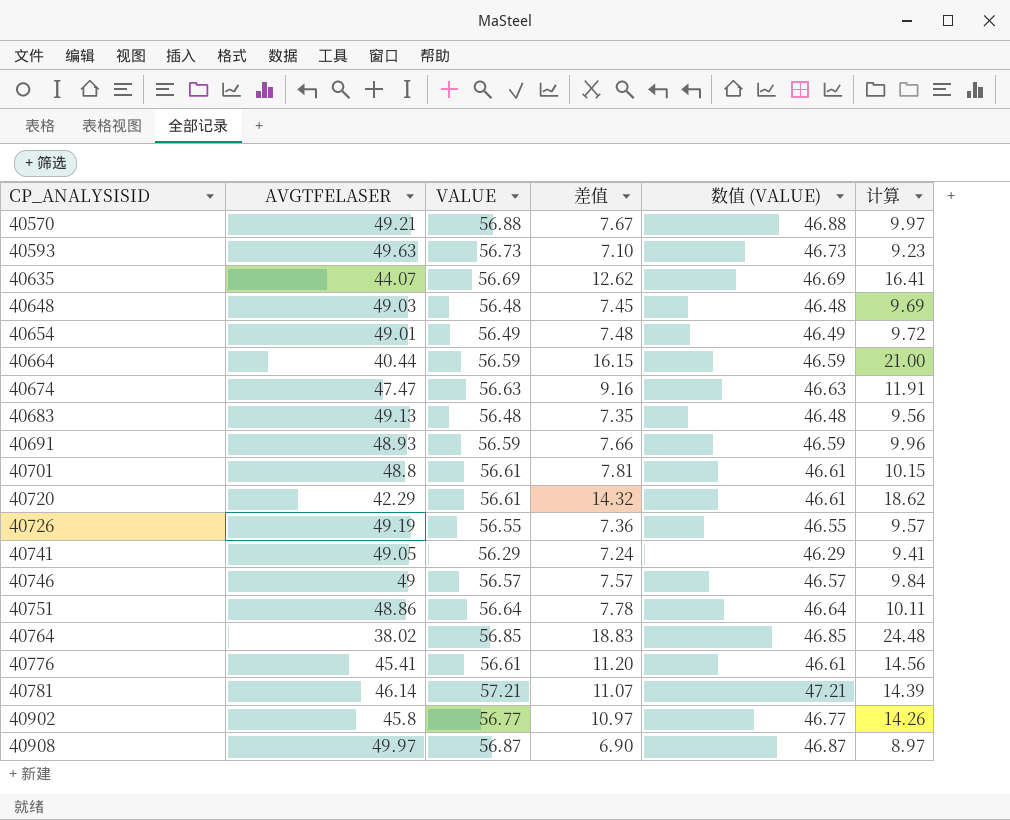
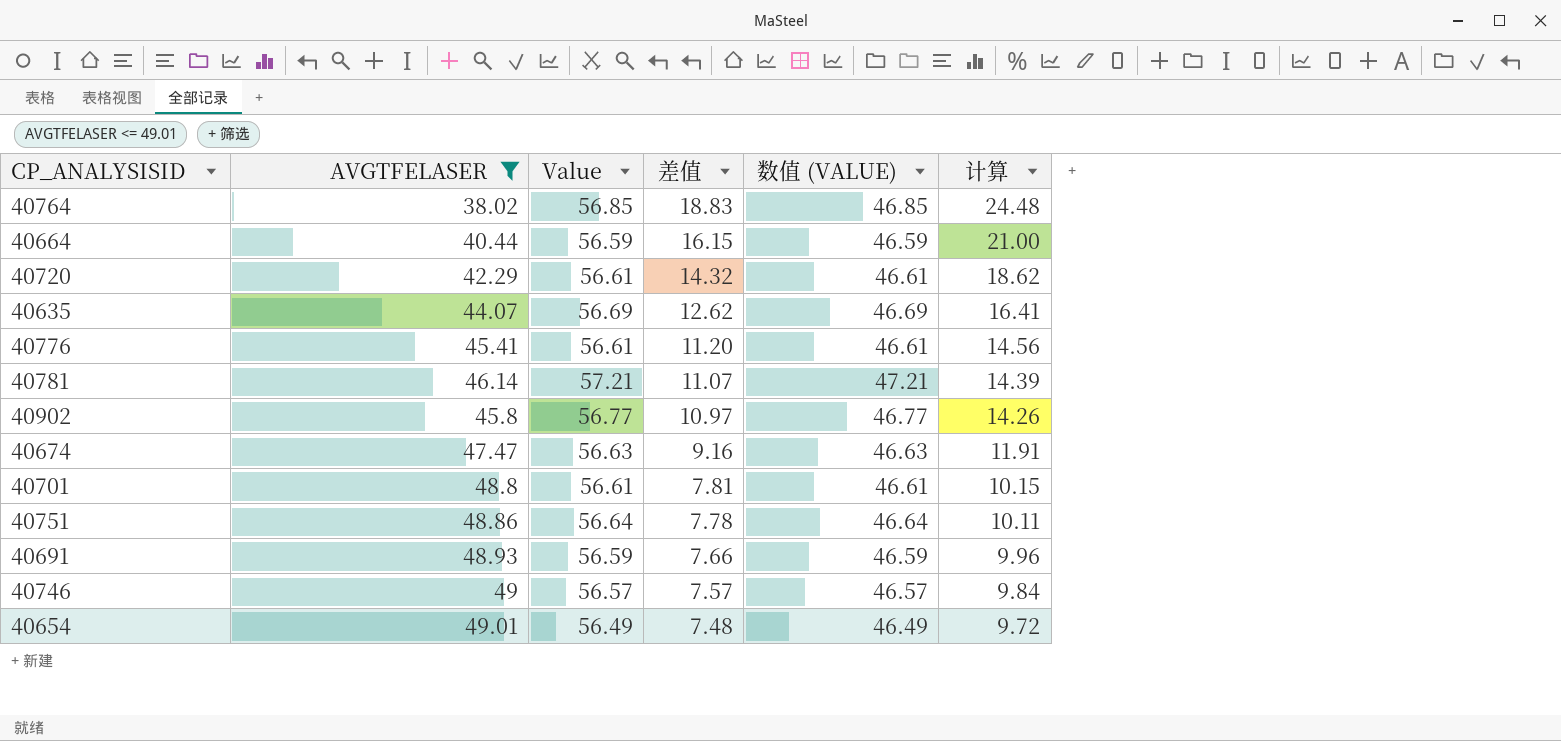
filter: none -> AVGTFELASER <= 49.01
row order: CP_ANALYSISID ascending -> 差值 descending
column name: VALUE -> Value

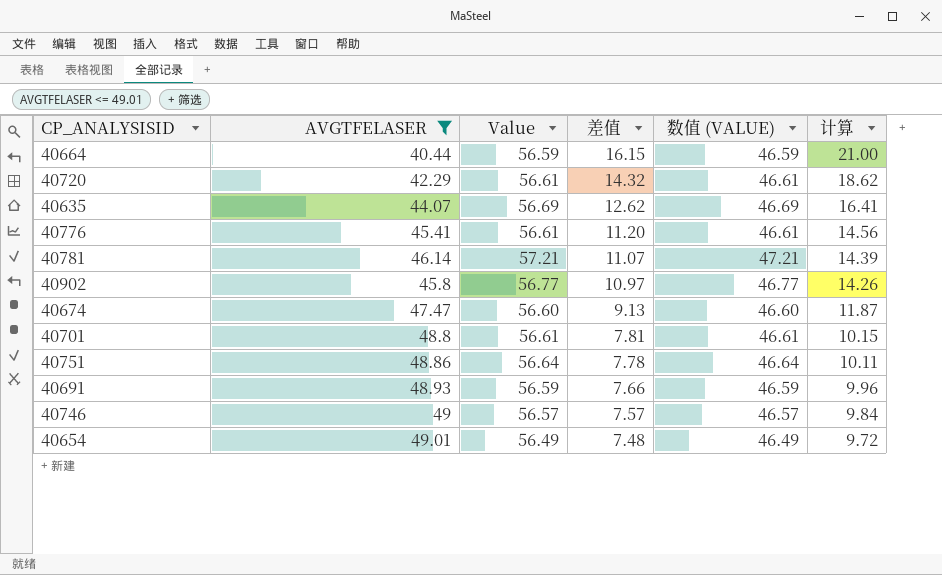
row 40764: 38.02 | 56.85 | 18.83 | 46.85 | 24.48 -> none
40674 | Value: 56.63 -> 56.60
40674 | 差值: 9.16 -> 9.13
40674 | 数值 (VALUE): 46.63 -> 46.60
40674 | 计算: 11.91 -> 11.87

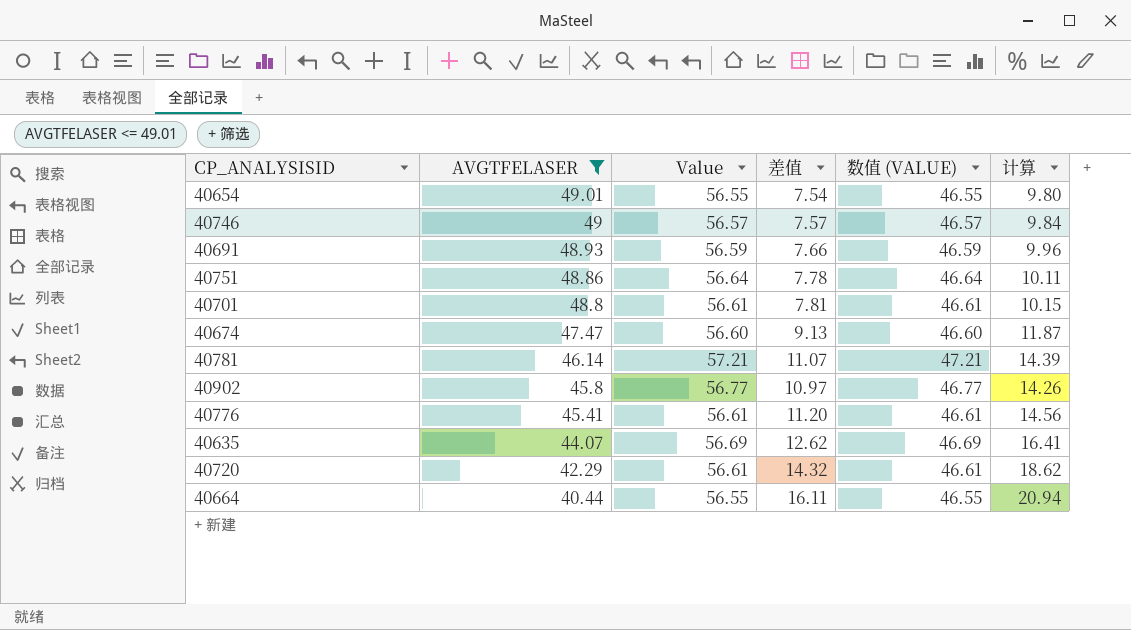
row order: 差值 descending -> AVGTFELASER descending
40654 | Value: 56.49 -> 56.55
40654 | 差值: 7.48 -> 7.54
40654 | 数值 (VALUE): 46.49 -> 46.55
40654 | 计算: 9.72 -> 9.80
40664 | Value: 56.59 -> 56.55
40664 | 差值: 16.15 -> 16.11
40664 | 数值 (VALUE): 46.59 -> 46.55
40664 | 计算: 21.00 -> 20.94

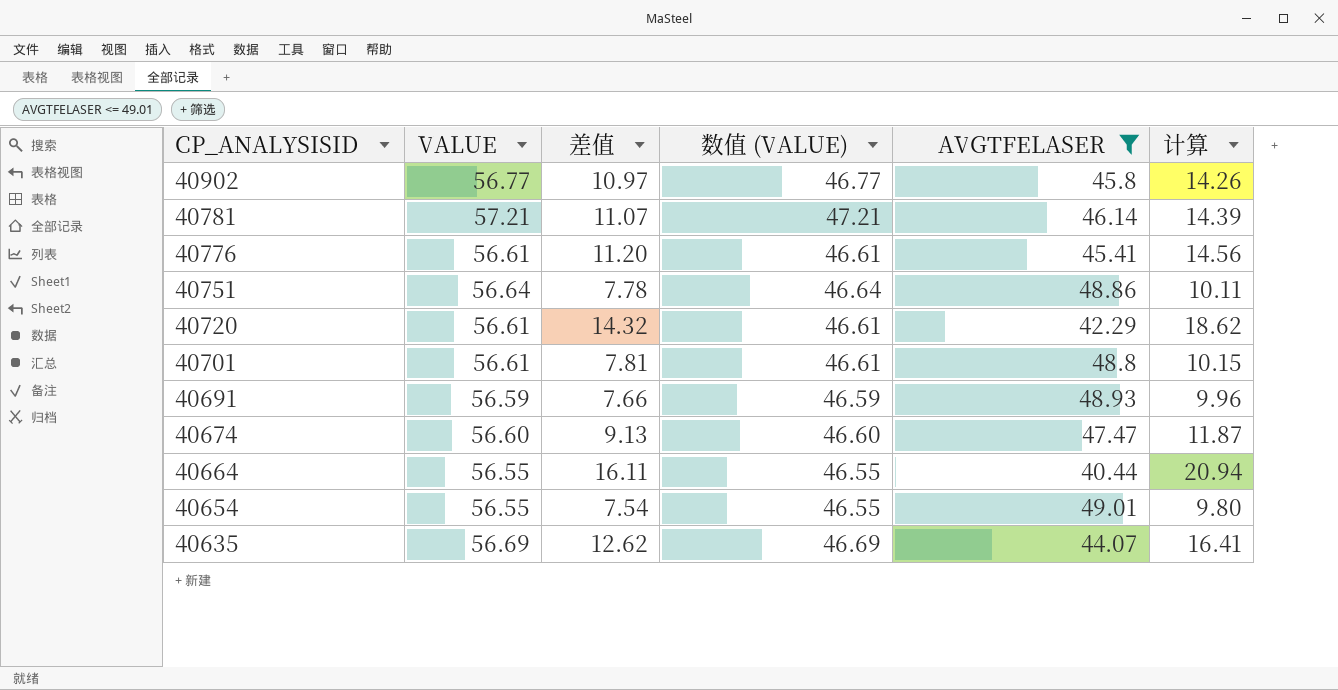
row order: AVGTFELASER descending -> CP_ANALYSISID descending
column name: Value -> VALUE
column AVGTFELASER | position: 2 -> 5
row 40746: 49 | 56.57 | 7.57 | 46.57 | 9.84 -> none

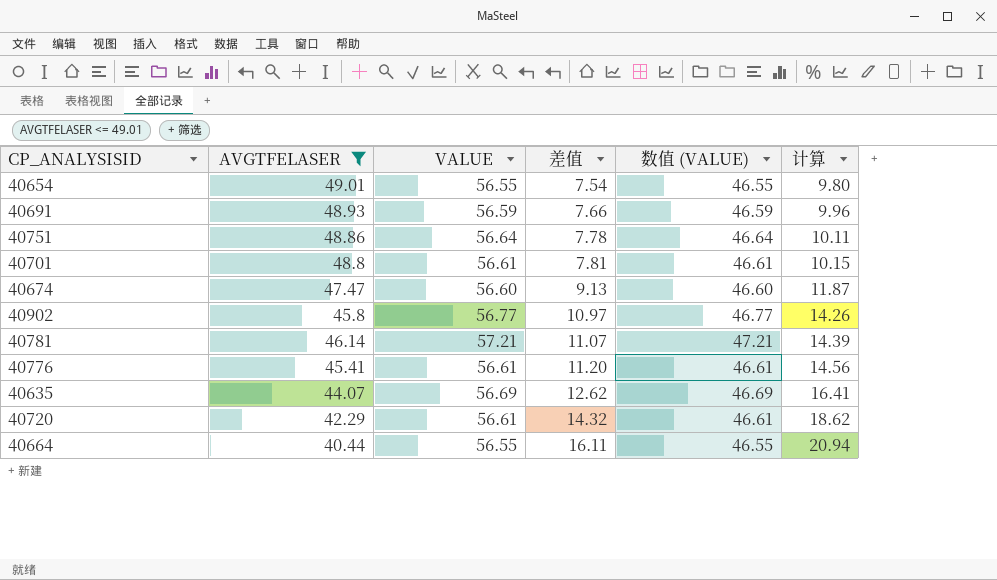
row order: CP_ANALYSISID descending -> 差值 ascending
column AVGTFELASER | position: 5 -> 2

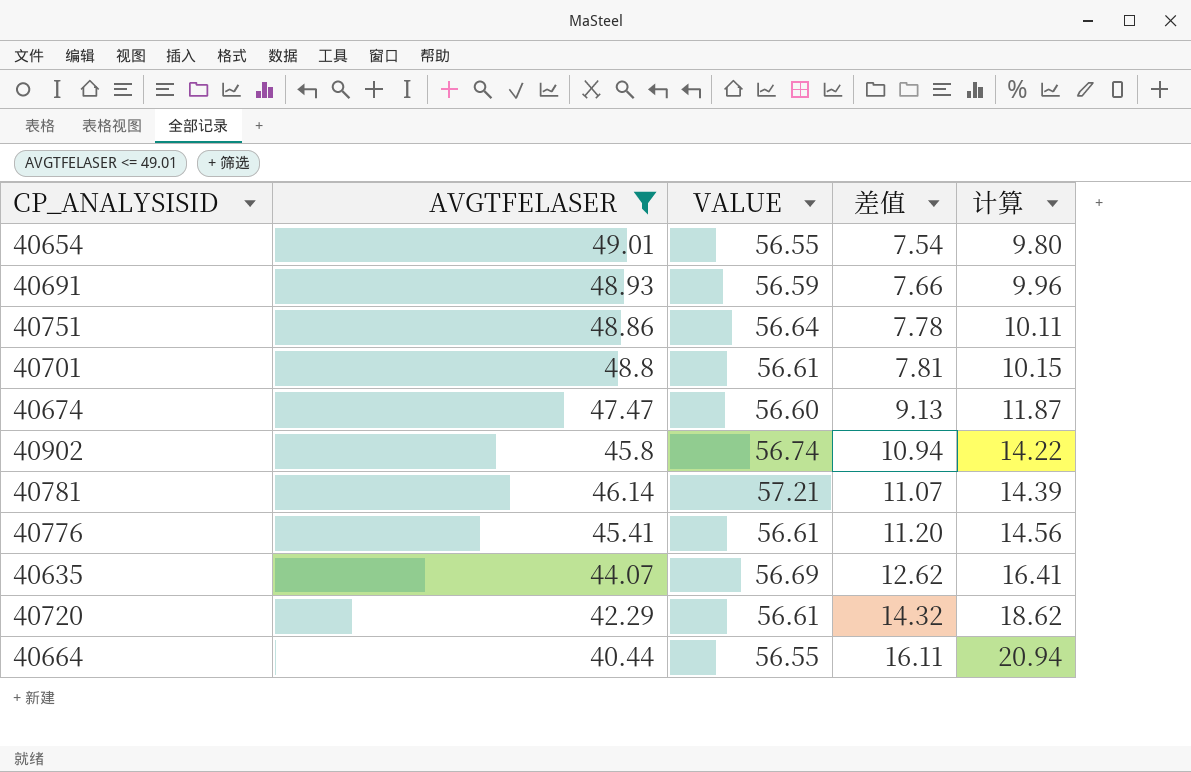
column 数值 (VALUE) | formula: [VALUE] - 10 -> none
40902 | VALUE: 56.77 -> 56.74
40902 | 差值: 10.97 -> 10.94
40902 | 计算: 14.26 -> 14.22

